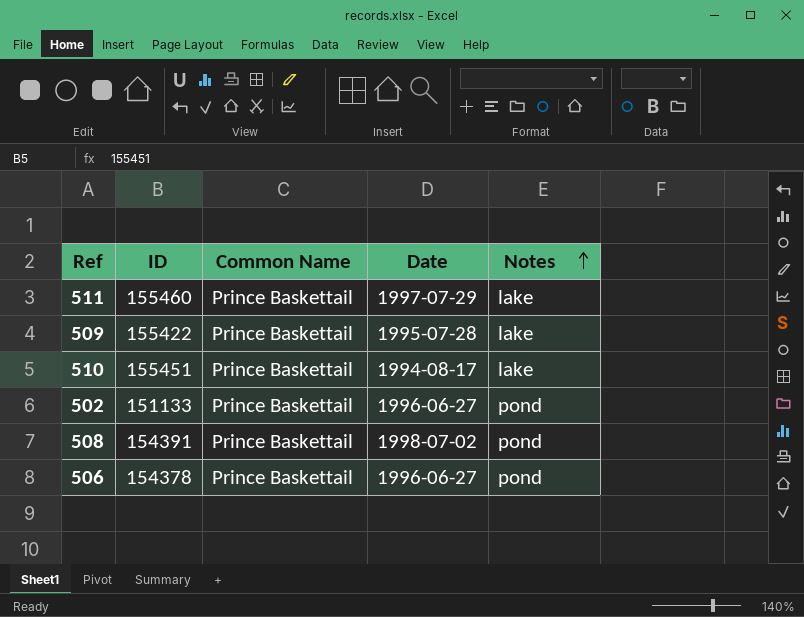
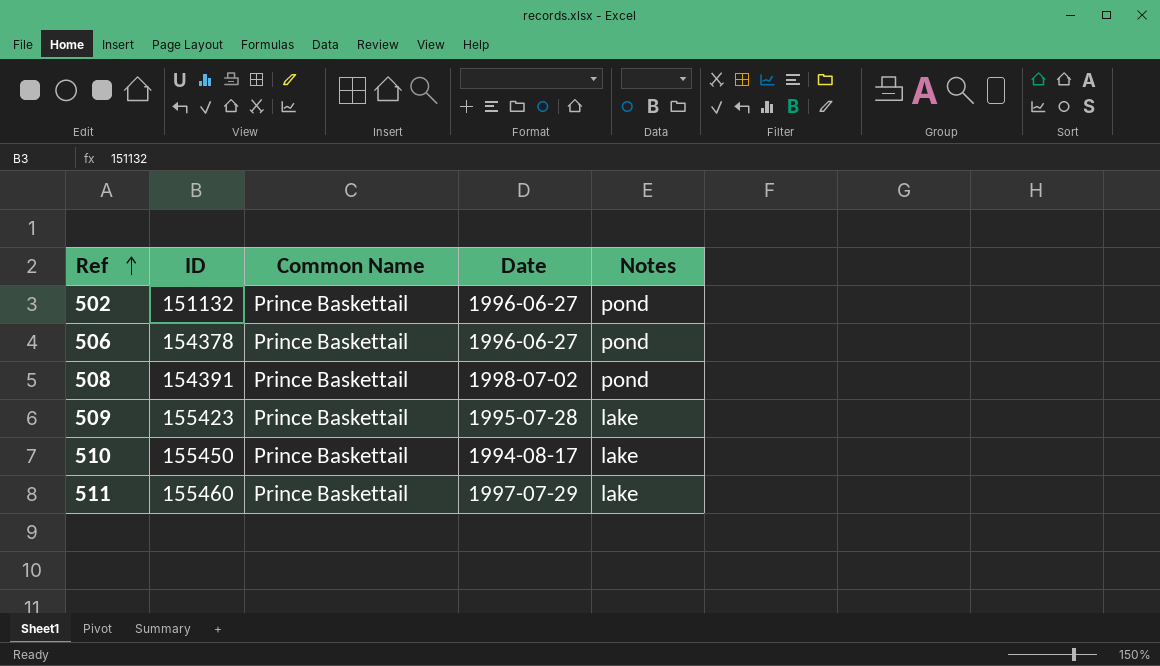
row order: Notes ascending -> Ref ascending
502 | ID: 151133 -> 151132
509 | ID: 155422 -> 155423
510 | ID: 155451 -> 155450

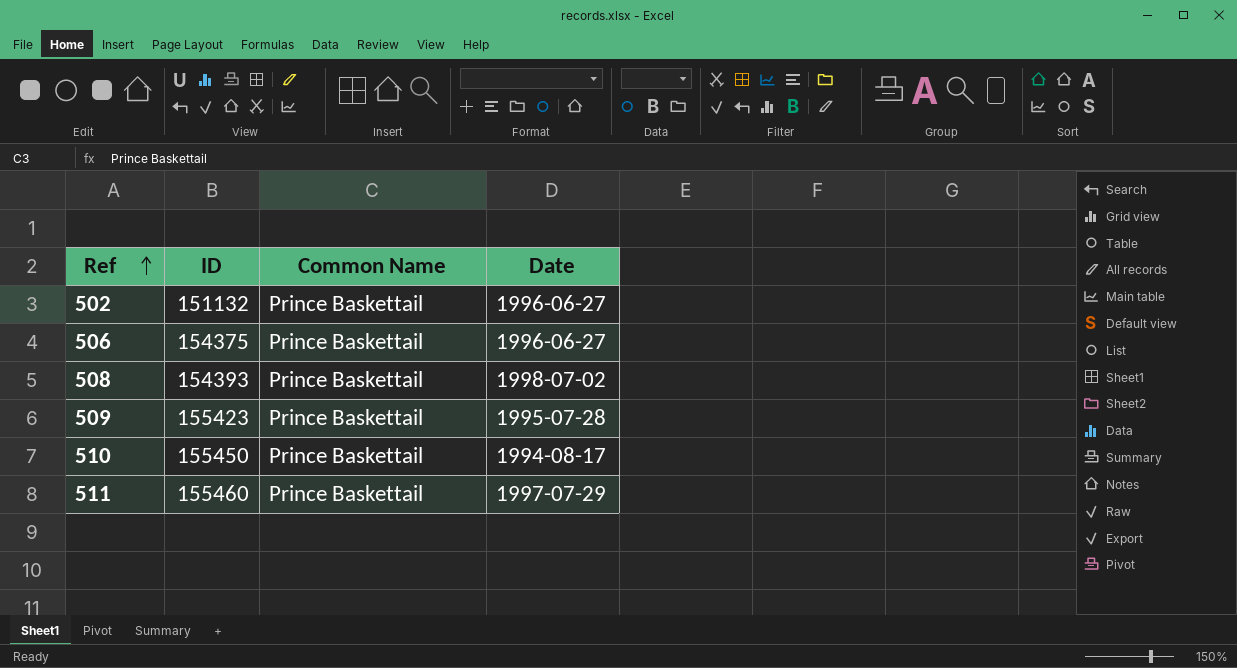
column Notes | position: 5 -> none
506 | ID: 154378 -> 154375
508 | ID: 154391 -> 154393

